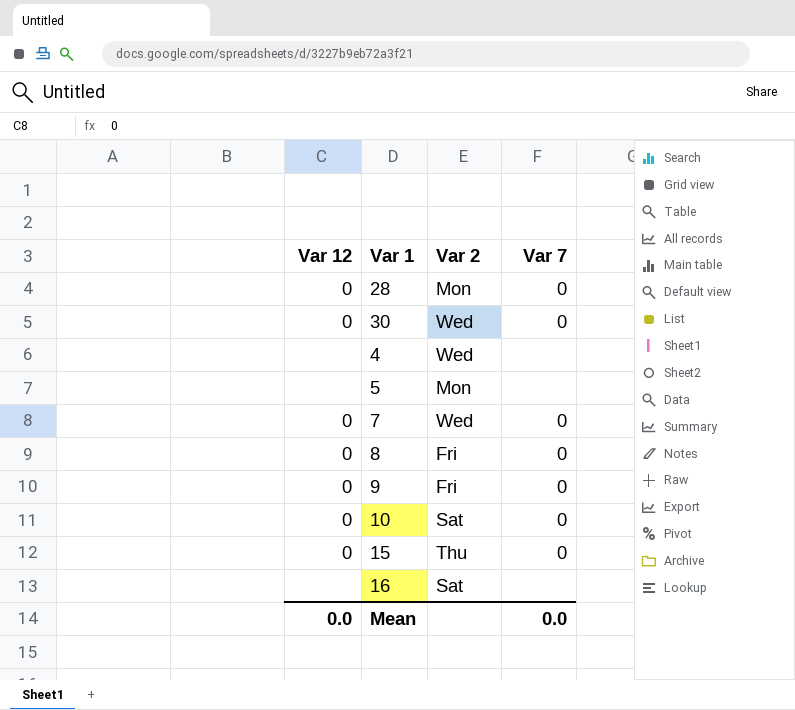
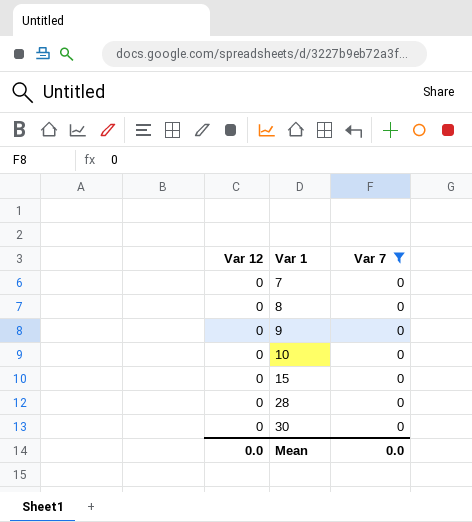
filter: none -> Var 7 = 0
row order: none -> Var 1 ascending
column Var 2 | position: 3 -> none

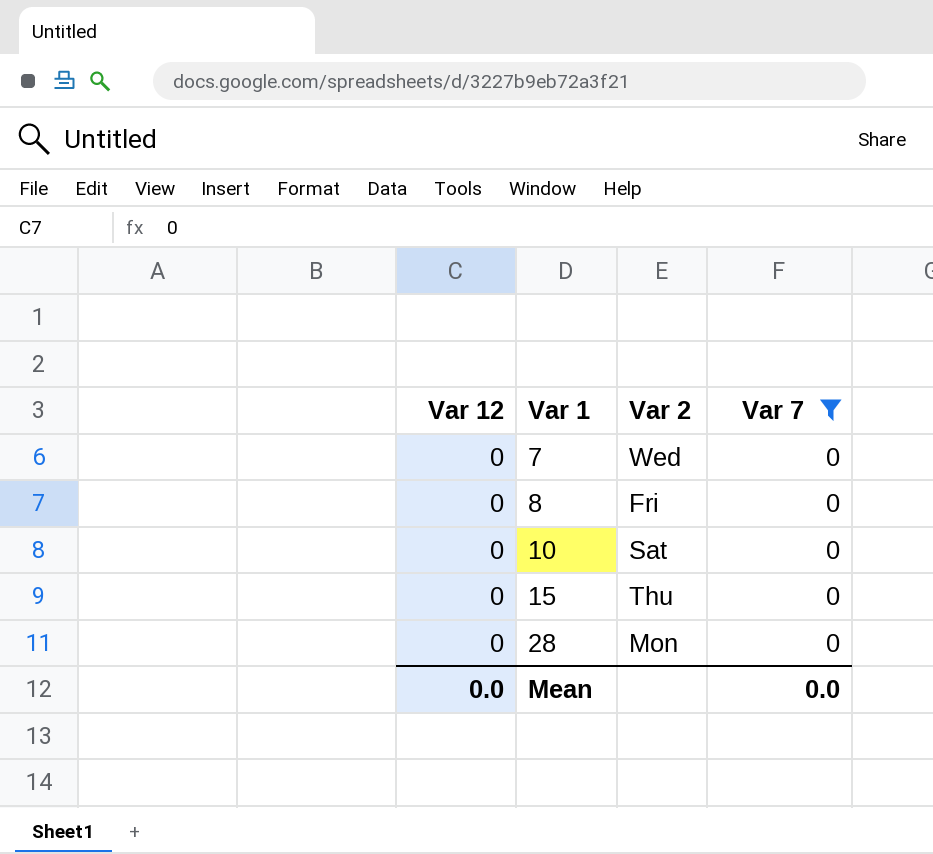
column Var 2 | position: none -> 3
row 9: 0 | 0 -> none
row 30: 0 | 0 -> none

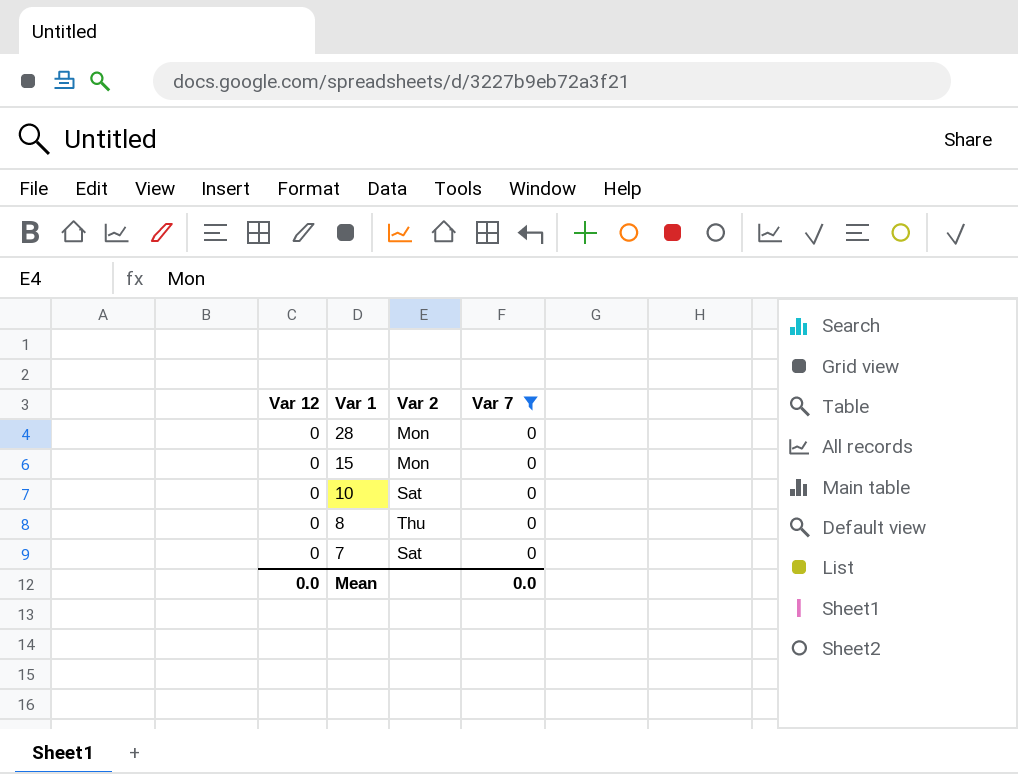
row order: Var 1 ascending -> Var 1 descending
15 | Var 2: Thu -> Mon
8 | Var 2: Fri -> Thu
7 | Var 2: Wed -> Sat

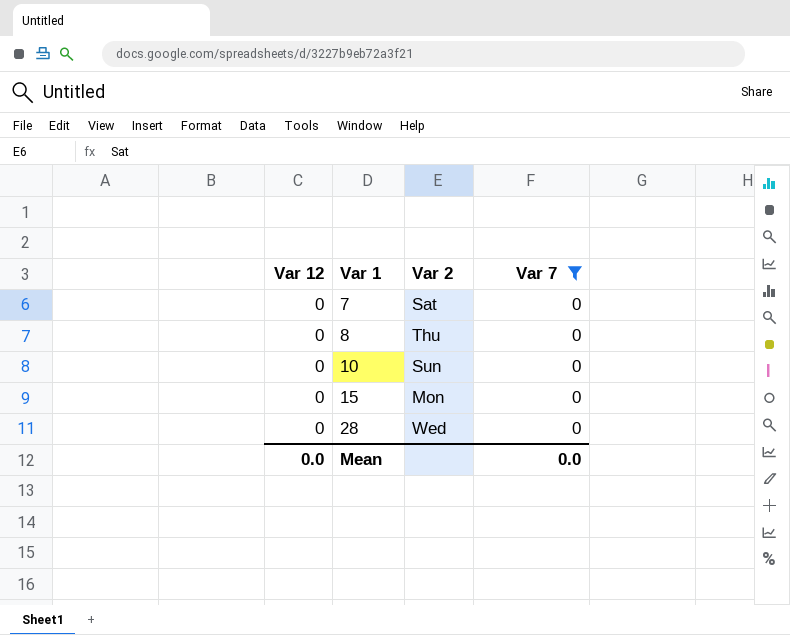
row order: Var 1 descending -> Var 1 ascending
10 | Var 2: Sat -> Sun
28 | Var 2: Mon -> Wed

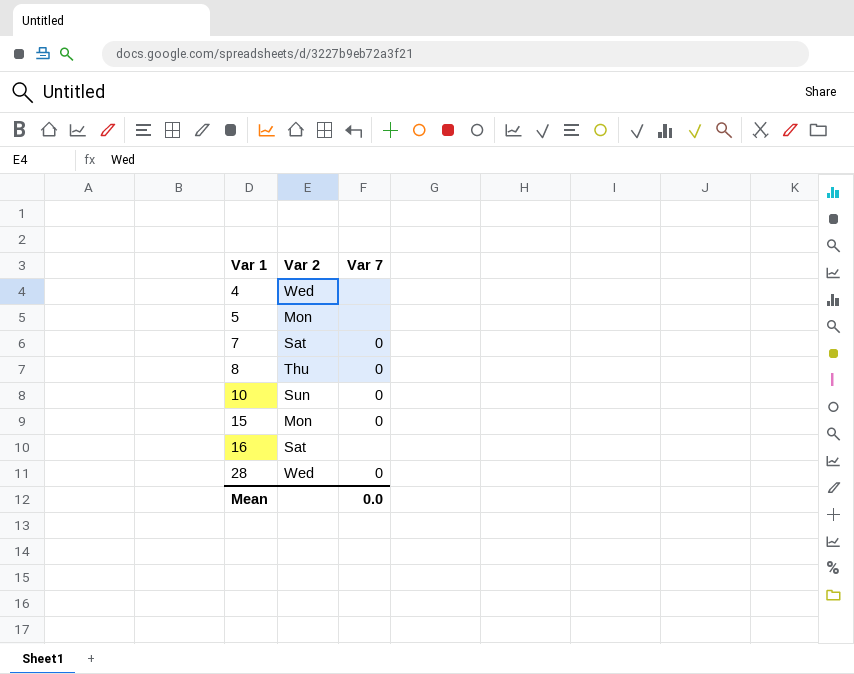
filter: Var 7 = 0 -> none
column Var 12 | position: 1 -> none

